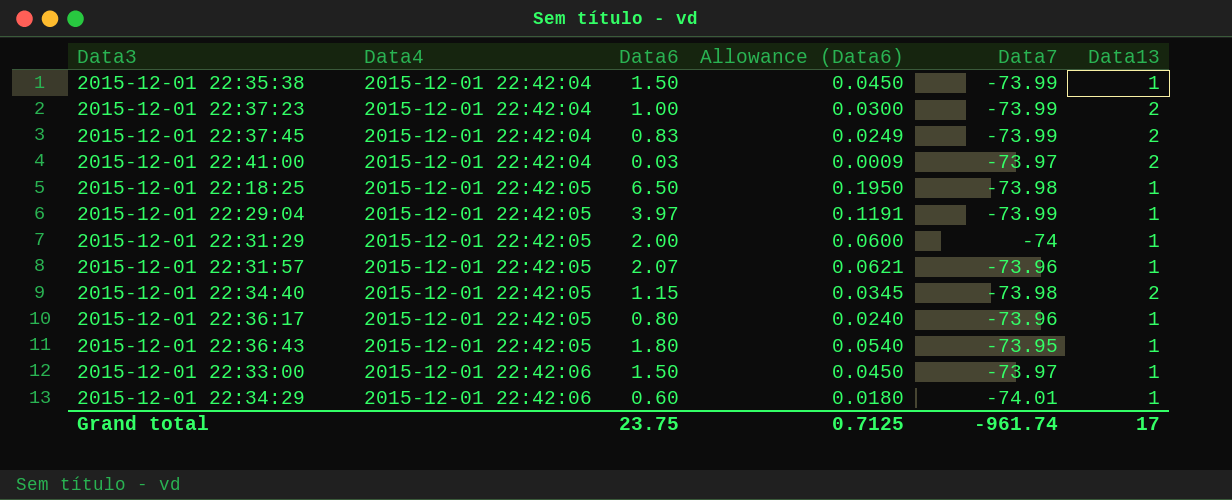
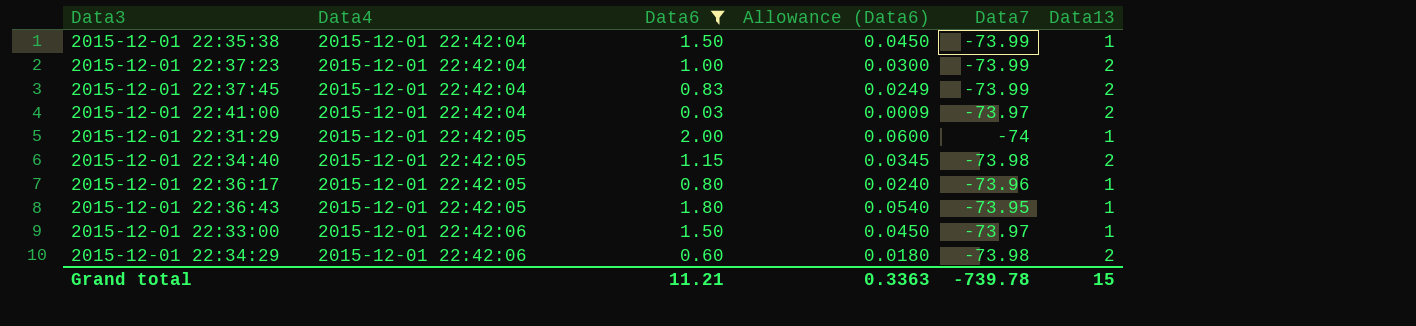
filter: none -> Data6 <= 2.00
2015-12-01 22:34:29 | Data7: -74.01 -> -73.98
2015-12-01 22:34:29 | Data13: 1 -> 2
Grand total | Data6: 23.75 -> 11.21
Grand total | Allowance (Data6): 0.7125 -> 0.3363
Grand total | Data7: -961.74 -> -739.78
Grand total | Data13: 17 -> 15

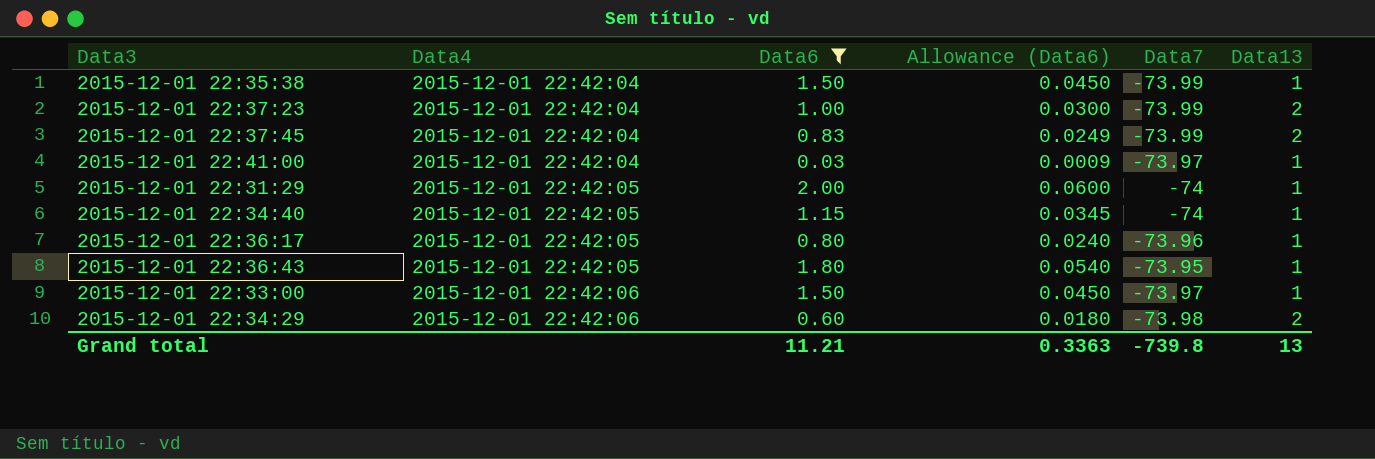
2015-12-01 22:41:00 | Data13: 2 -> 1
2015-12-01 22:34:40 | Data7: -73.98 -> -74
2015-12-01 22:34:40 | Data13: 2 -> 1
Grand total | Data7: -739.78 -> -739.8
Grand total | Data13: 15 -> 13

